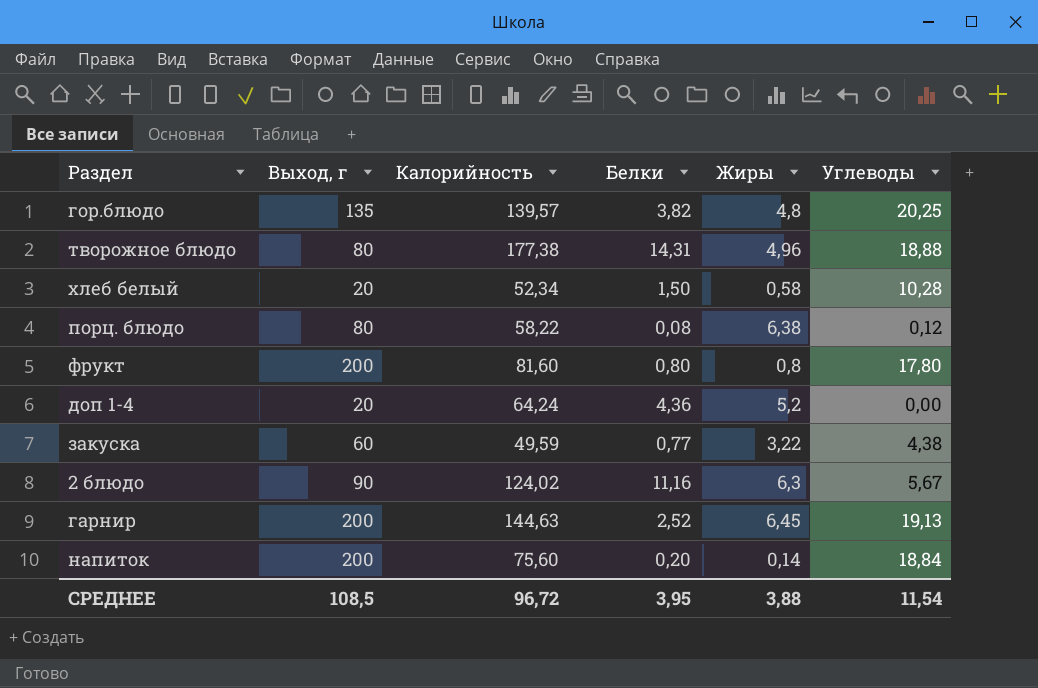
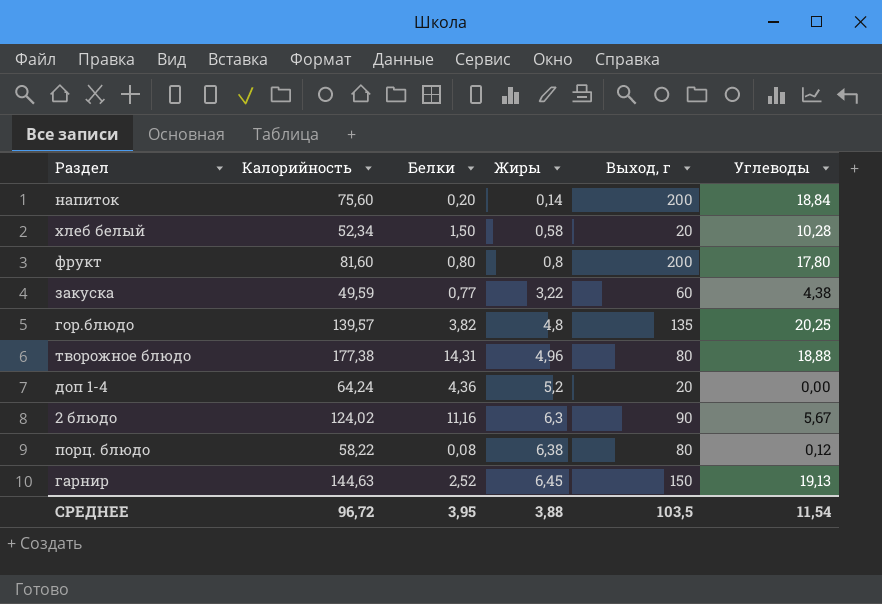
row order: none -> Жиры ascending
column Выход, г | position: 2 -> 5
гарнир | Выход, г: 200 -> 150
СРЕДНЕЕ | Выход, г: 108,5 -> 103,5

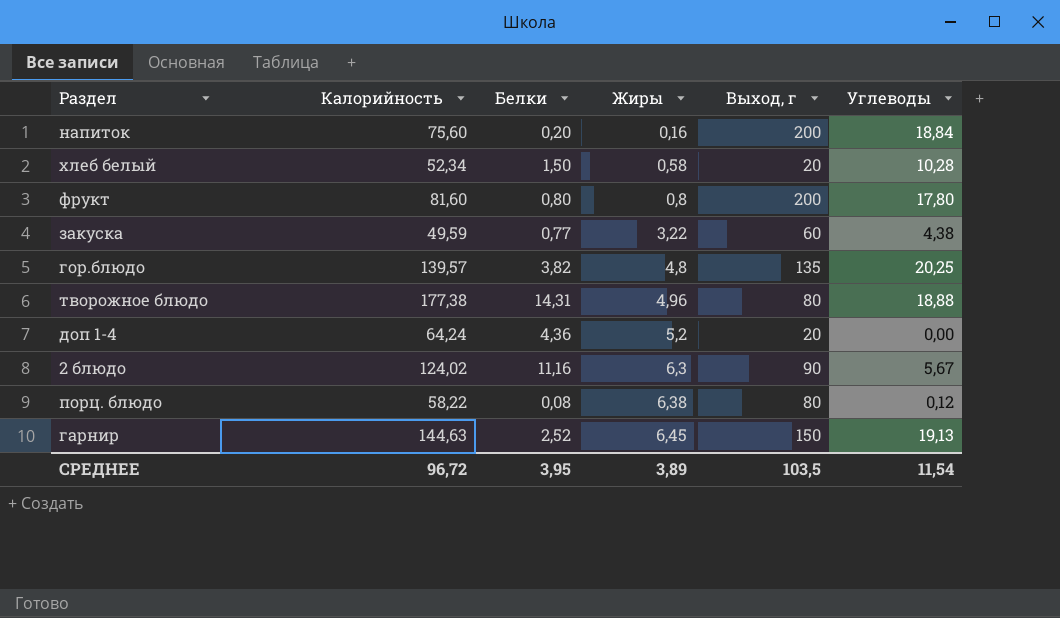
напиток | Жиры: 0,14 -> 0,16
СРЕДНЕЕ | Жиры: 3,88 -> 3,89

